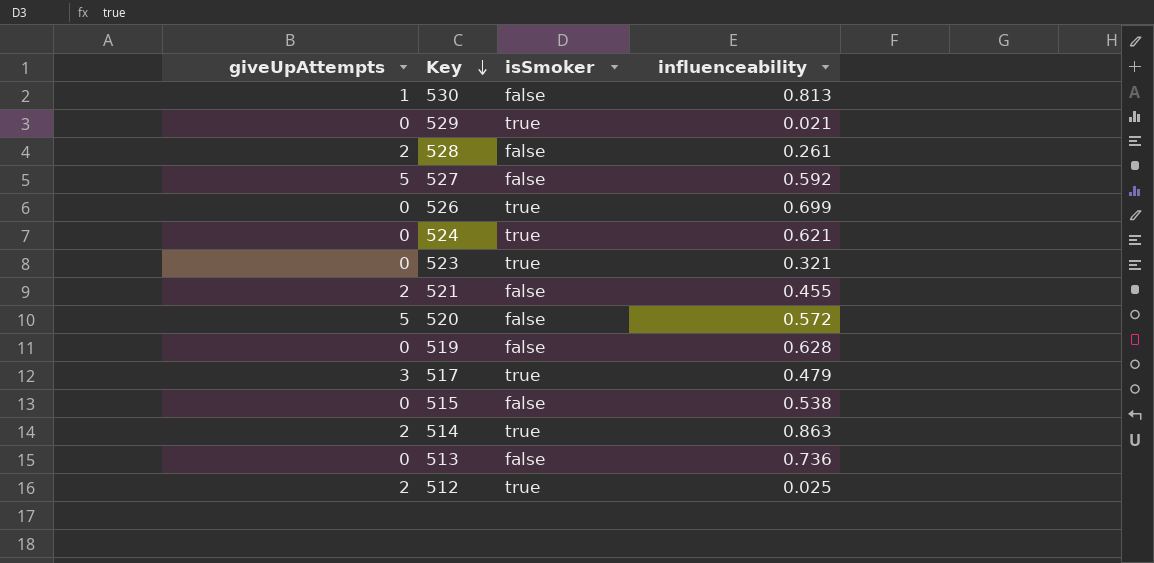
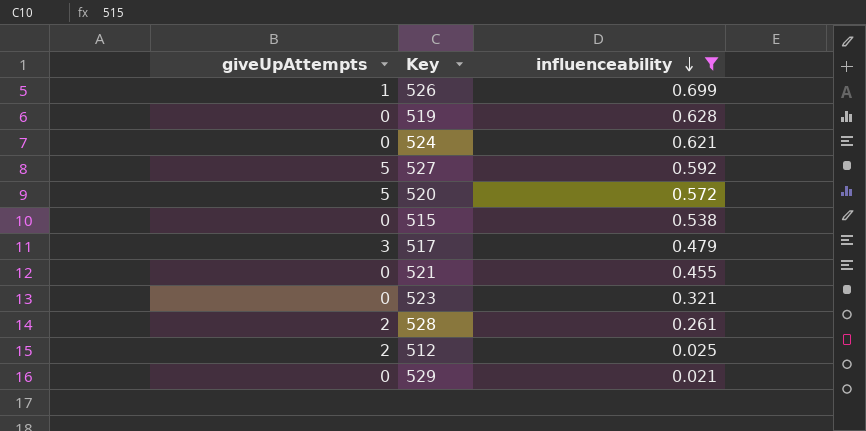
filter: none -> influenceability <= 0.699
row order: Key descending -> influenceability descending
column isSmoker | position: 3 -> none
526 | giveUpAttempts: 0 -> 1
521 | giveUpAttempts: 2 -> 0

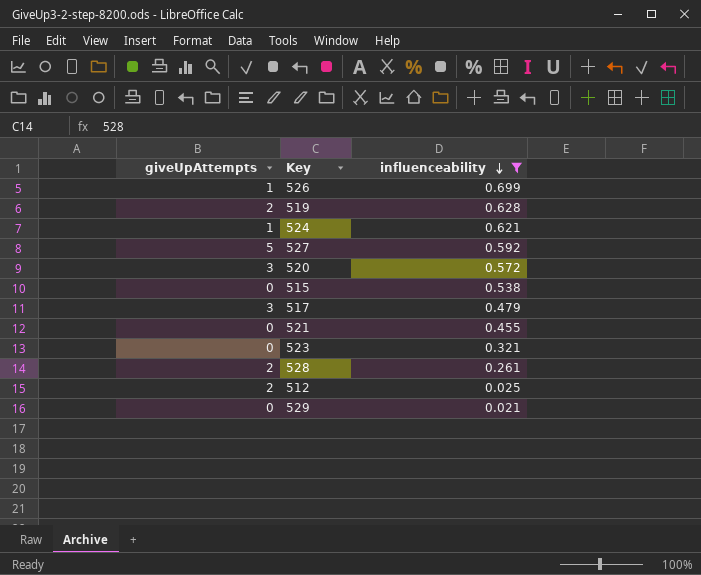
519 | giveUpAttempts: 0 -> 2
524 | giveUpAttempts: 0 -> 1
520 | giveUpAttempts: 5 -> 3

